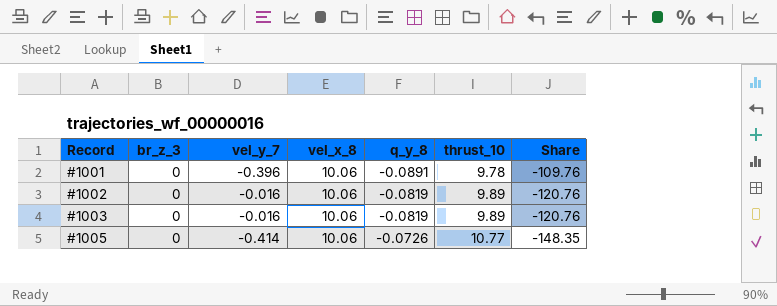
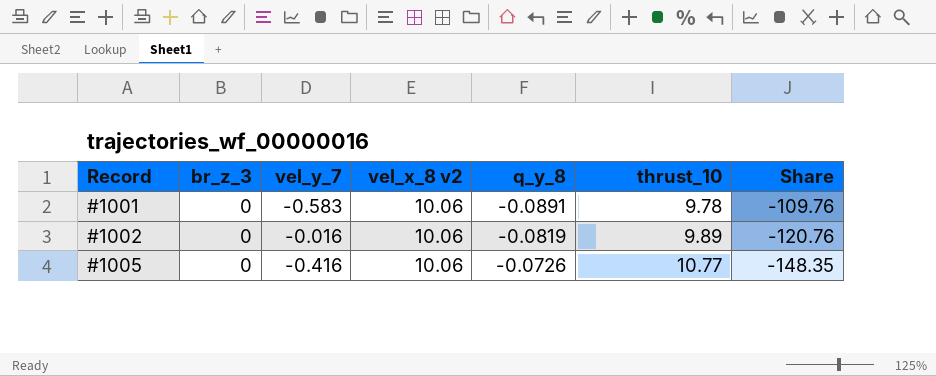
column name: vel_x_8 -> vel_x_8 v2
row #1003: 0 | -0.016 | 10.06 | -0.0819 | 9.89 | -120.76 -> none
#1001 | vel_y_7: -0.396 -> -0.583
#1005 | vel_y_7: -0.414 -> -0.416

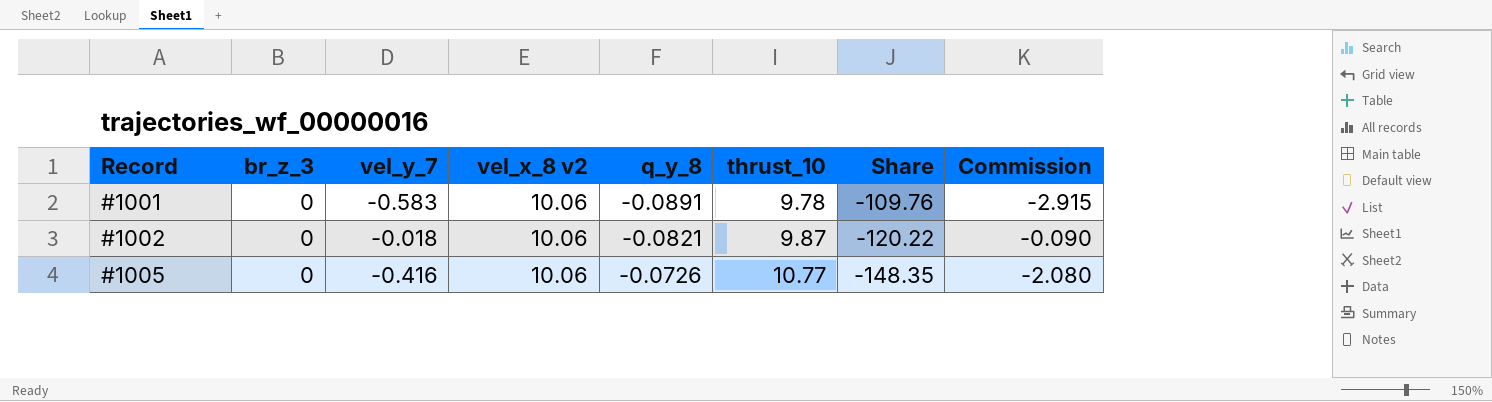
column Commission | formula: none -> [vel_y_7] * 5
#1002 | vel_y_7: -0.016 -> -0.018
#1002 | q_y_8: -0.0819 -> -0.0821
#1002 | thrust_10: 9.89 -> 9.87
#1002 | Share: -120.76 -> -120.22

